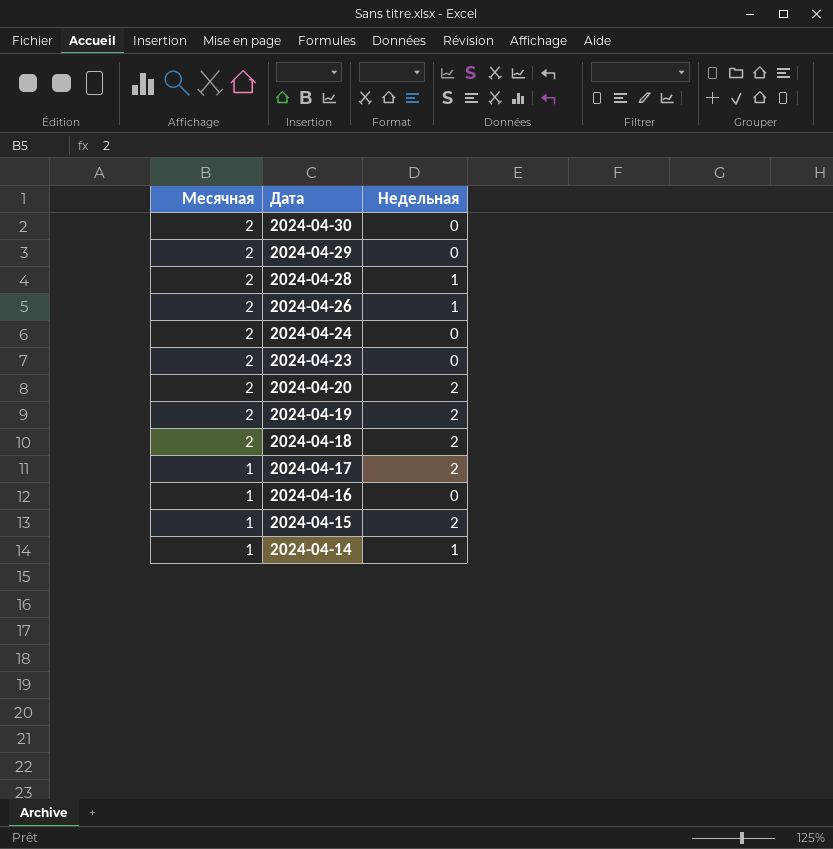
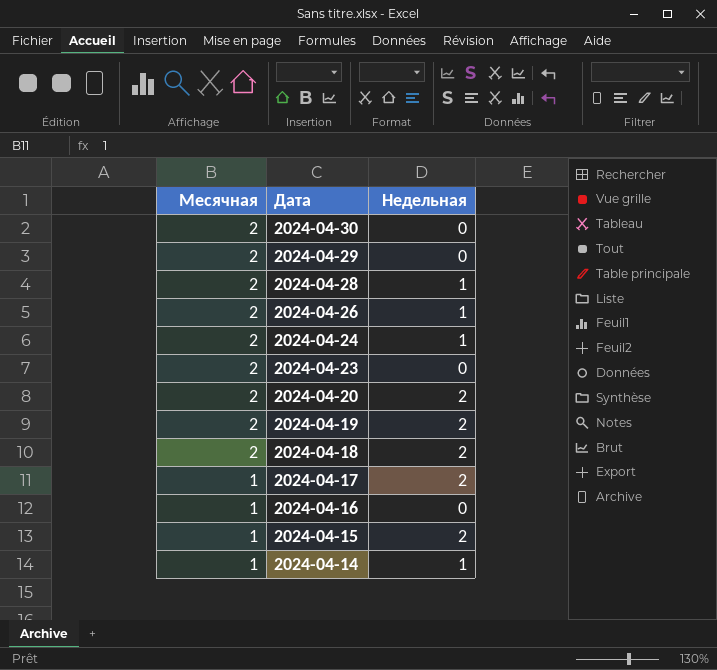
2024-04-24 | Недельная: 0 -> 1

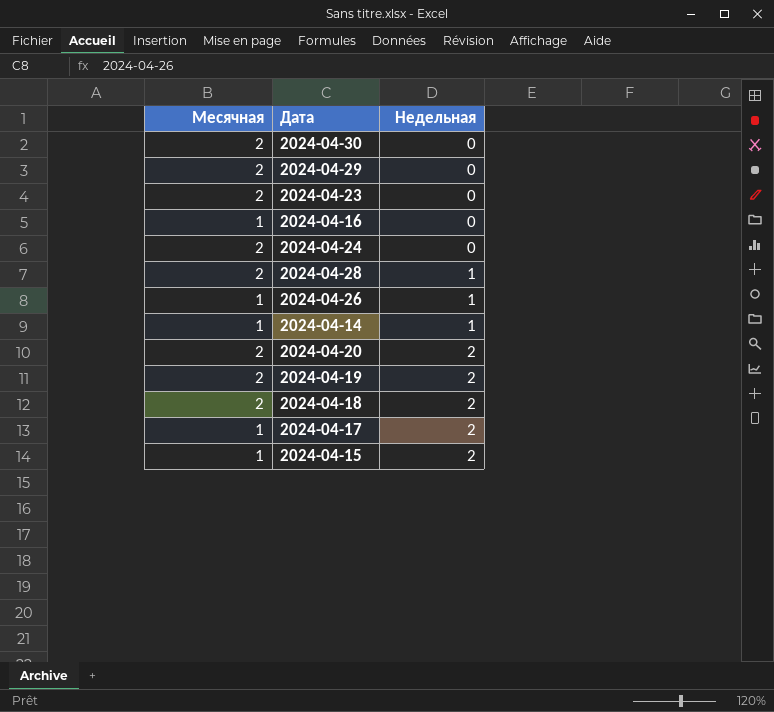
row order: Месячная descending -> Недельная ascending
2024-04-24 | Недельная: 1 -> 0
2024-04-26 | Месячная: 2 -> 1

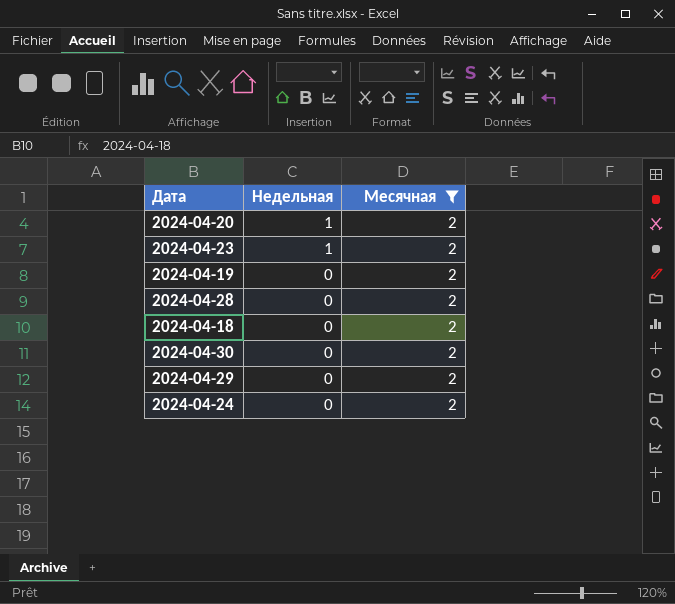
filter: none -> Месячная = 2
row order: Недельная ascending -> Недельная descending
column Месячная | position: 1 -> 3
2024-04-20 | Недельная: 2 -> 1
2024-04-23 | Недельная: 0 -> 1
2024-04-19 | Недельная: 2 -> 0
2024-04-28 | Недельная: 1 -> 0
2024-04-18 | Недельная: 2 -> 0

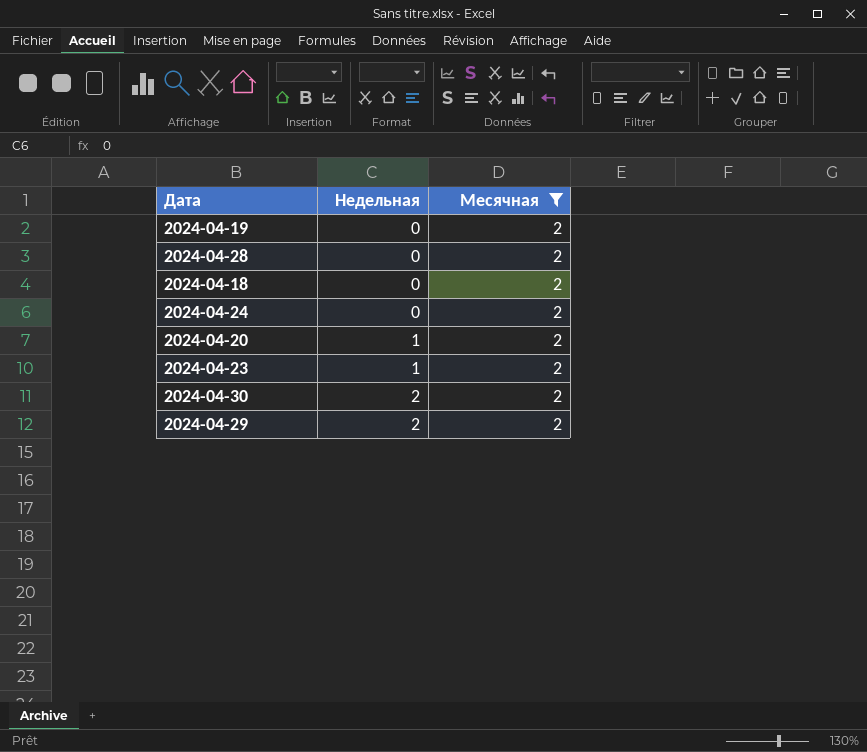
row order: Недельная descending -> Недельная ascending
2024-04-30 | Недельная: 0 -> 2
2024-04-29 | Недельная: 0 -> 2

